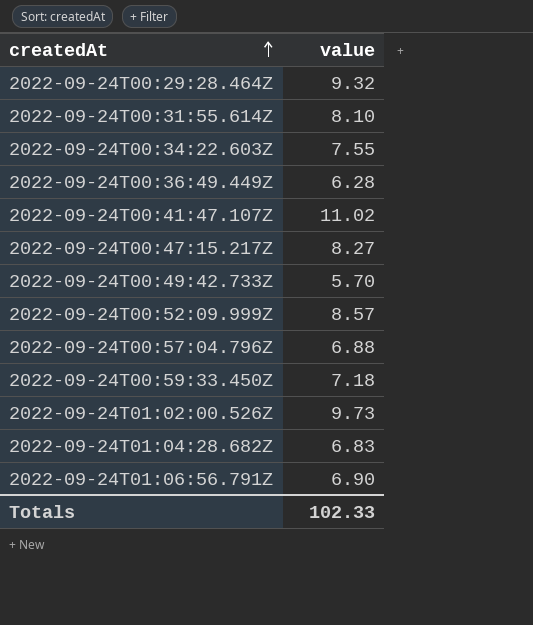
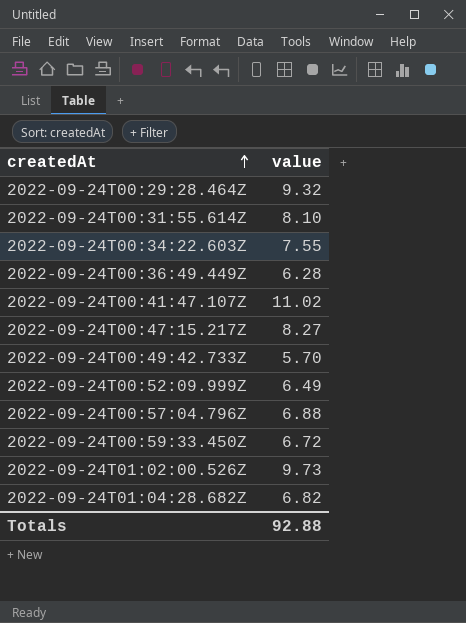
row 2022-09-24T01:06:56.791Z: 6.90 -> none
2022-09-24T00:52:09.999Z | value: 8.57 -> 6.49
2022-09-24T00:59:33.450Z | value: 7.18 -> 6.72
2022-09-24T01:04:28.682Z | value: 6.83 -> 6.82
Totals | value: 102.33 -> 92.88

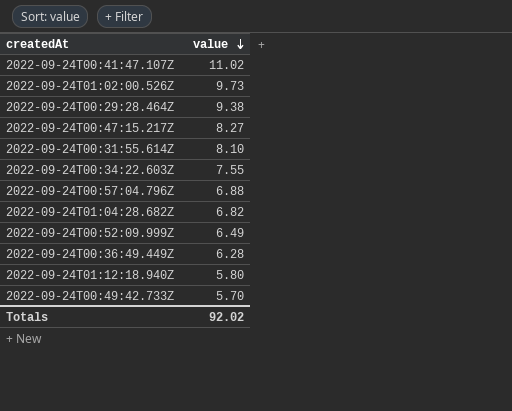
row order: createdAt ascending -> value descending
row 2022-09-24T00:59:33.450Z: 6.72 -> none
2022-09-24T00:29:28.464Z | value: 9.32 -> 9.38
row 2022-09-24T01:12:18.940Z: none -> 5.80
Totals | value: 92.88 -> 92.02

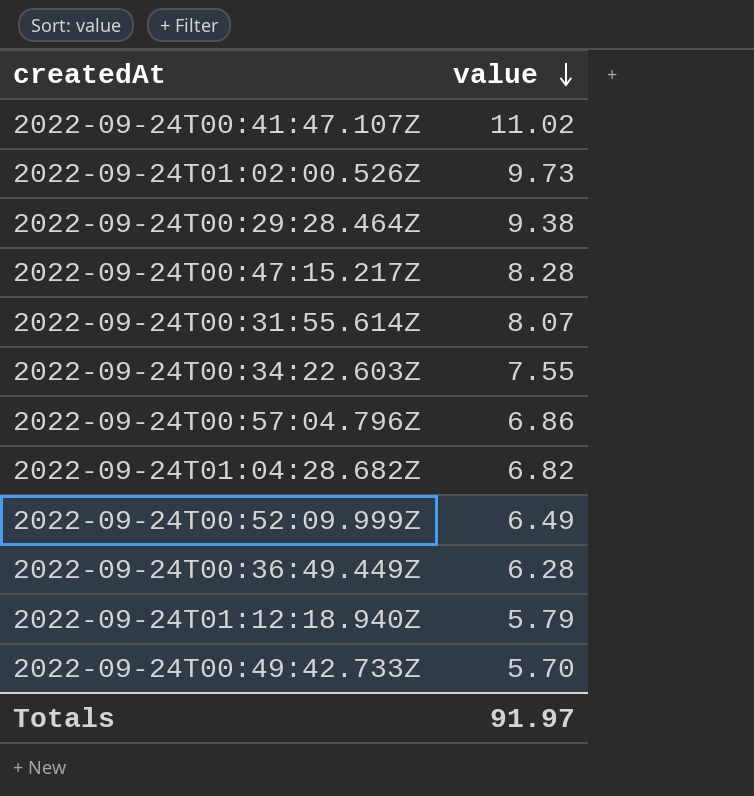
2022-09-24T00:47:15.217Z | value: 8.27 -> 8.28
2022-09-24T00:31:55.614Z | value: 8.10 -> 8.07
2022-09-24T00:57:04.796Z | value: 6.88 -> 6.86
2022-09-24T01:12:18.940Z | value: 5.80 -> 5.79
Totals | value: 92.02 -> 91.97

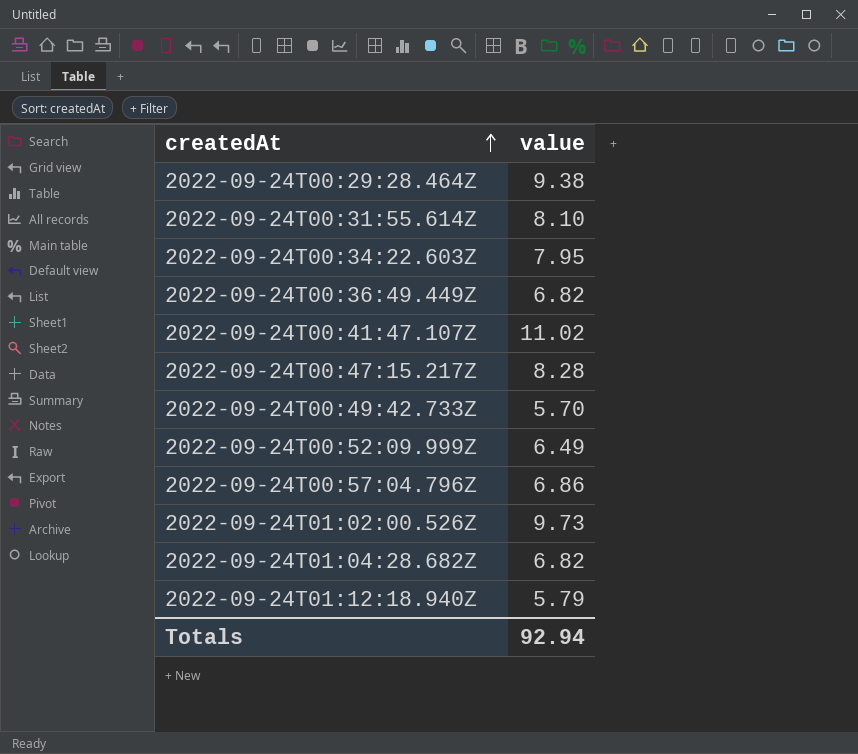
row order: value descending -> createdAt ascending
2022-09-24T00:31:55.614Z | value: 8.07 -> 8.10
2022-09-24T00:34:22.603Z | value: 7.55 -> 7.95
2022-09-24T00:36:49.449Z | value: 6.28 -> 6.82
Totals | value: 91.97 -> 92.94

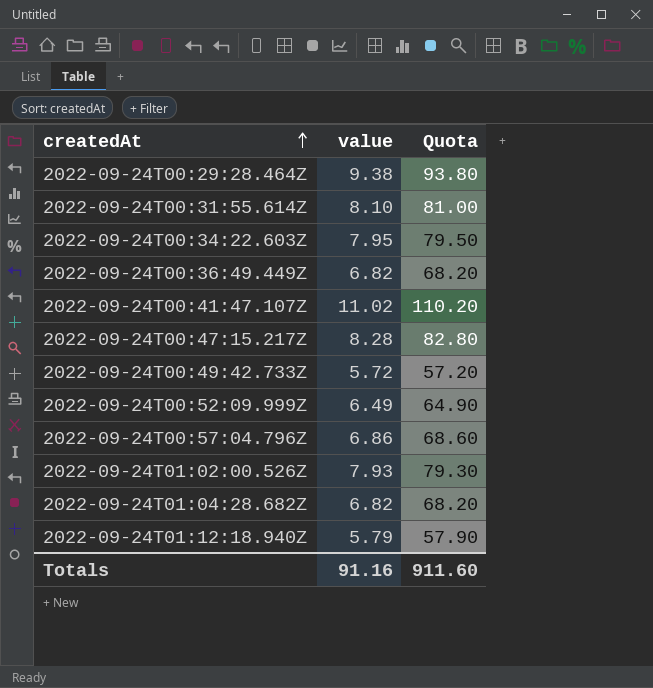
column Quota | formula: none -> [value] * 10
2022-09-24T00:49:42.733Z | value: 5.70 -> 5.72
2022-09-24T01:02:00.526Z | value: 9.73 -> 7.93
Totals | value: 92.94 -> 91.16

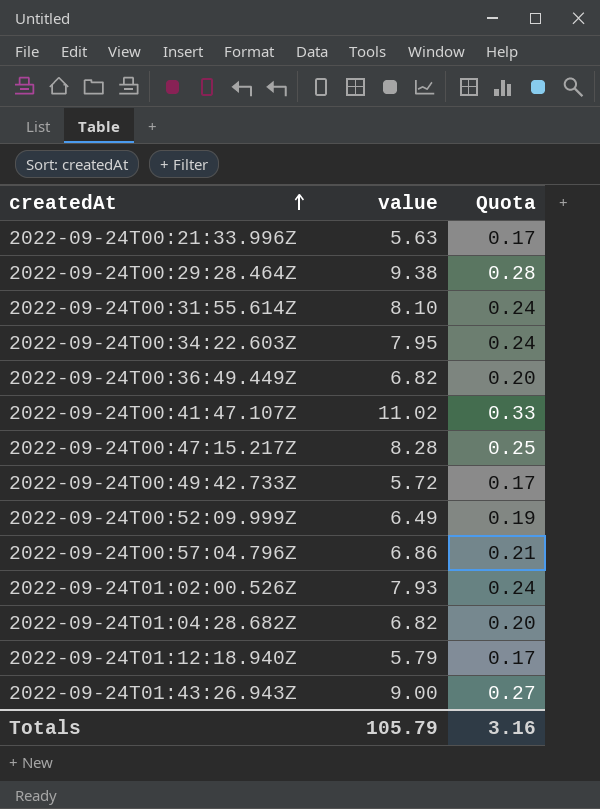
column Quota | formula: [value] * 10 -> [value] * 0.03
row 2022-09-24T00:21:33.996Z: none -> 5.63 | 0.17
row 2022-09-24T01:43:26.943Z: none -> 9.00 | 0.27
Totals | value: 91.16 -> 105.79
Totals | Quota: 911.60 -> 3.16

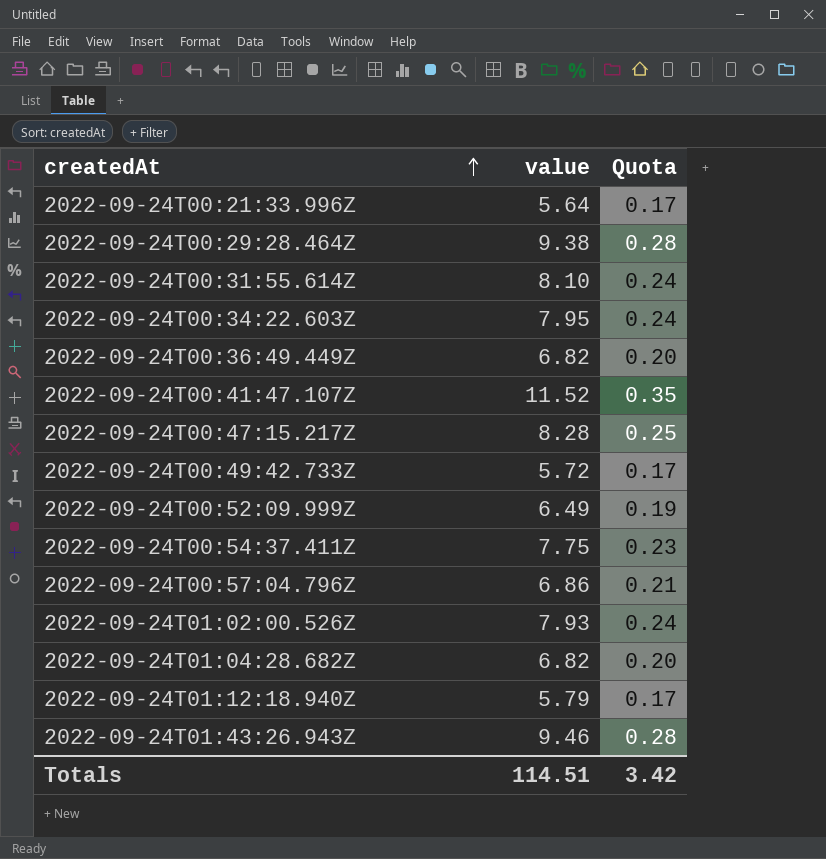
2022-09-24T00:21:33.996Z | value: 5.63 -> 5.64
2022-09-24T00:41:47.107Z | value: 11.02 -> 11.52
2022-09-24T00:41:47.107Z | Quota: 0.33 -> 0.35
row 2022-09-24T00:54:37.411Z: none -> 7.75 | 0.23
2022-09-24T01:43:26.943Z | value: 9.00 -> 9.46
2022-09-24T01:43:26.943Z | Quota: 0.27 -> 0.28
Totals | value: 105.79 -> 114.51
Totals | Quota: 3.16 -> 3.42

